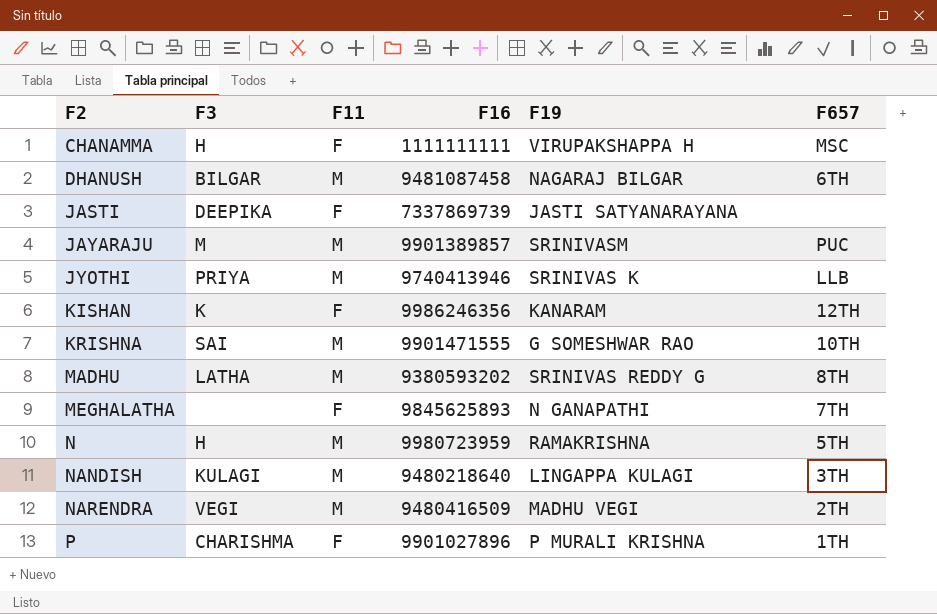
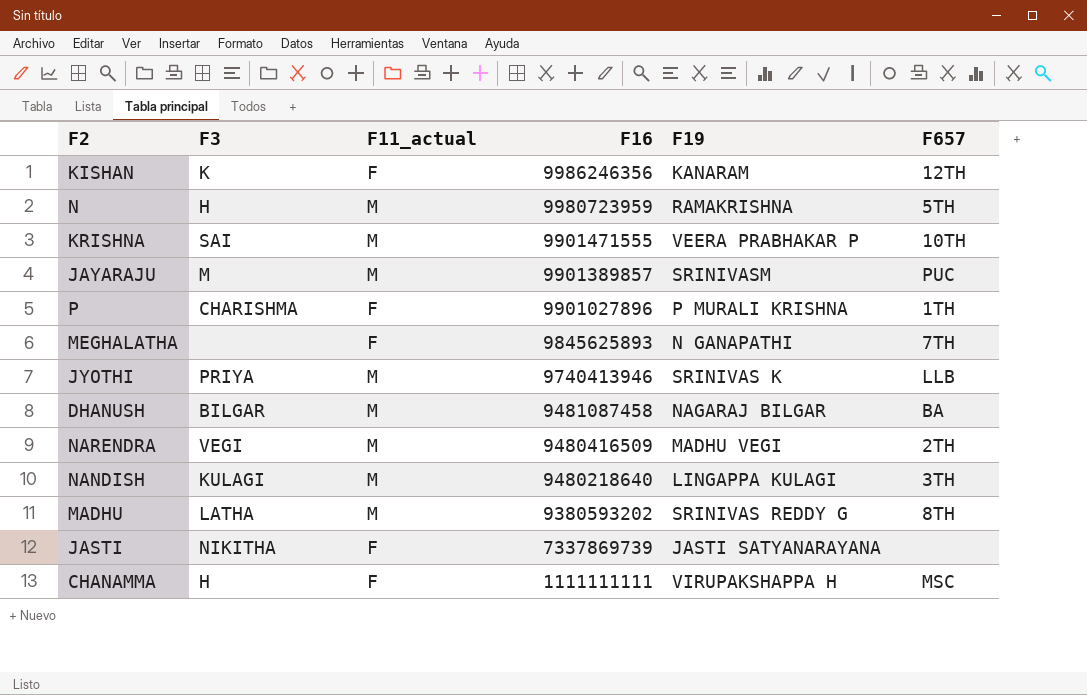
row order: F2 ascending -> F16 descending
column name: F11 -> F11_actual
KRISHNA | F19: G SOMESHWAR RAO -> VEERA PRABHAKAR P
DHANUSH | F657: 6TH -> BA
JASTI | F3: DEEPIKA -> NIKITHA

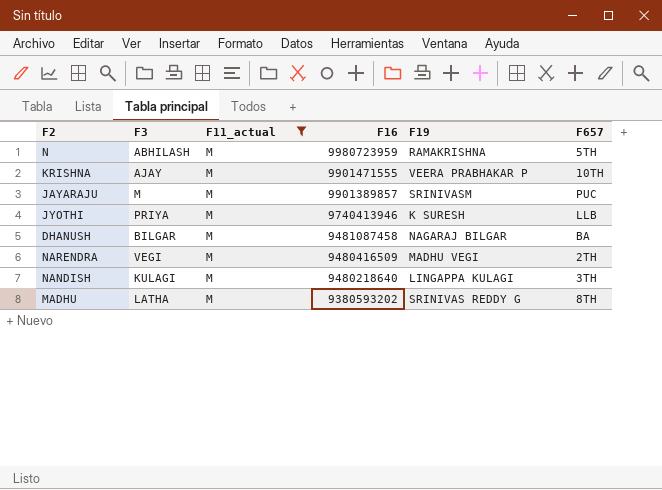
filter: none -> F11_actual = M
N | F3: H -> ABHILASH
KRISHNA | F3: SAI -> AJAY
JYOTHI | F19: SRINIVAS K -> K SURESH

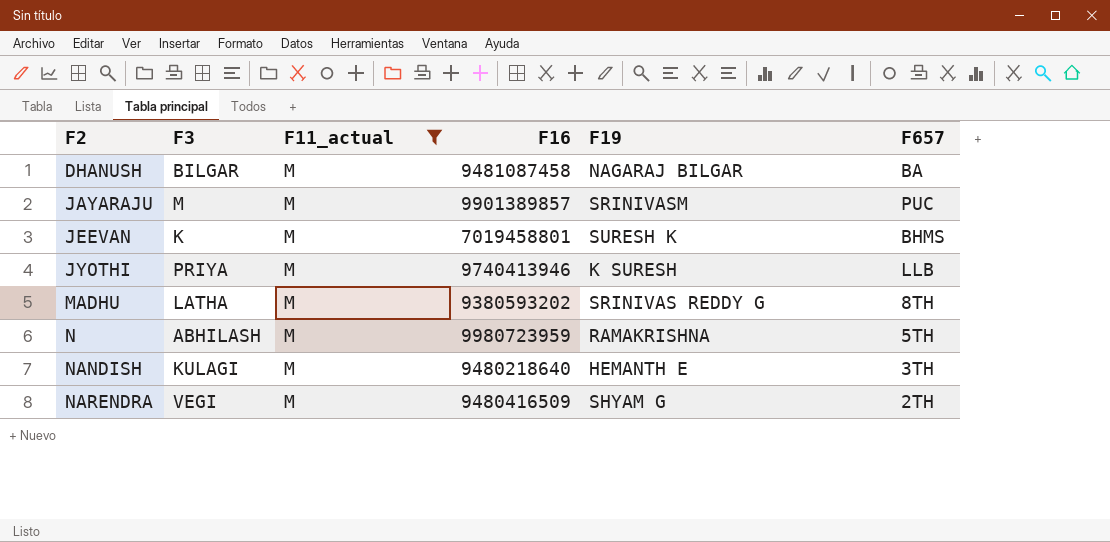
row order: F16 descending -> F2 ascending
row KRISHNA: AJAY | M | 9901471555 | VEERA PRABHAKAR P | 10TH -> none
row JEEVAN: none -> K | M | 7019458801 | SURESH K | BHMS
NANDISH | F19: LINGAPPA KULAGI -> HEMANTH E
NARENDRA | F19: MADHU VEGI -> SHYAM G

